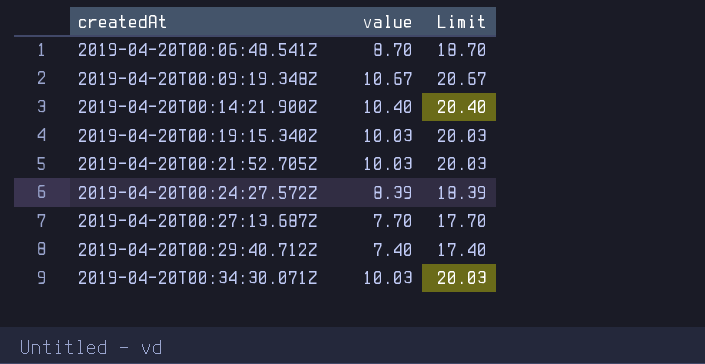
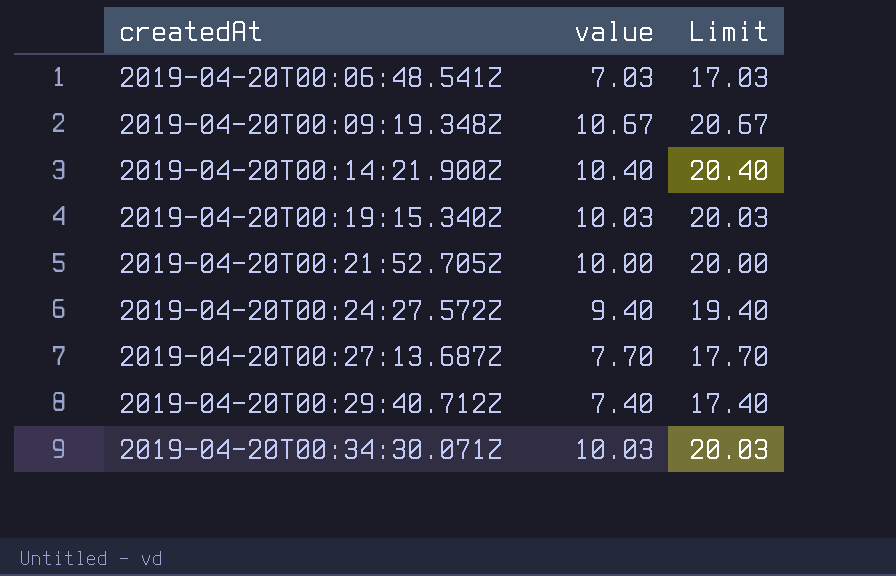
2019-04-20T00:06:48.541Z | value: 8.70 -> 7.03
2019-04-20T00:06:48.541Z | Limit: 18.70 -> 17.03
2019-04-20T00:21:52.705Z | value: 10.03 -> 10.00
2019-04-20T00:21:52.705Z | Limit: 20.03 -> 20.00
2019-04-20T00:24:27.572Z | value: 8.39 -> 9.40
2019-04-20T00:24:27.572Z | Limit: 18.39 -> 19.40

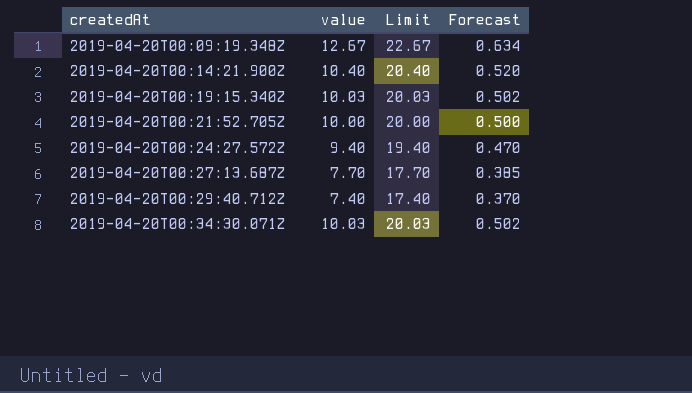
column Forecast | formula: none -> [value] * 0.05
row 2019-04-20T00:06:48.541Z: 7.03 | 17.03 -> none
2019-04-20T00:09:19.348Z | value: 10.67 -> 12.67
2019-04-20T00:09:19.348Z | Limit: 20.67 -> 22.67

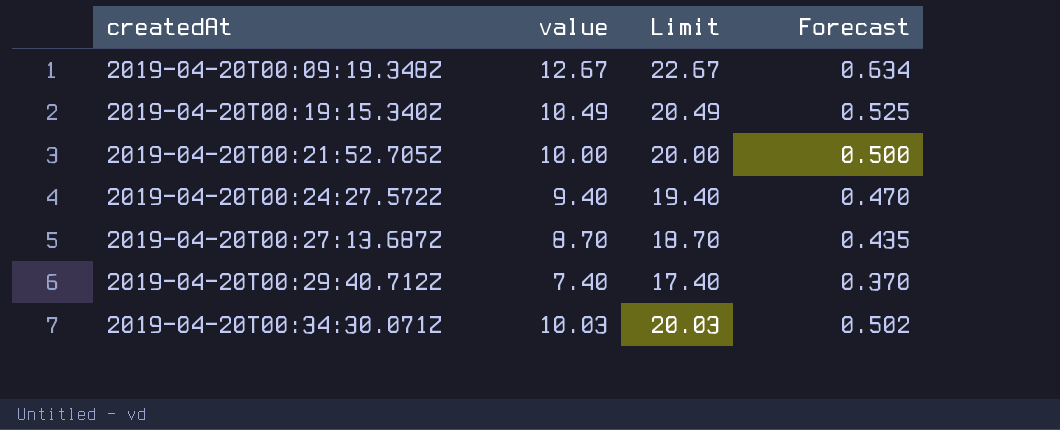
row 2019-04-20T00:14:21.900Z: 10.40 | 20.40 | 0.520 -> none
2019-04-20T00:19:15.340Z | value: 10.03 -> 10.49
2019-04-20T00:19:15.340Z | Limit: 20.03 -> 20.49
2019-04-20T00:19:15.340Z | Forecast: 0.502 -> 0.525
2019-04-20T00:27:13.687Z | value: 7.70 -> 8.70
2019-04-20T00:27:13.687Z | Limit: 17.70 -> 18.70
2019-04-20T00:27:13.687Z | Forecast: 0.385 -> 0.435

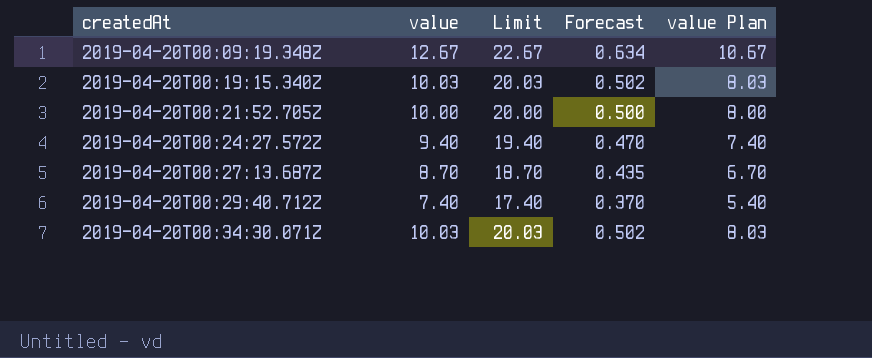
column value Plan | formula: none -> [value] - 2
2019-04-20T00:19:15.340Z | value: 10.49 -> 10.03
2019-04-20T00:19:15.340Z | Limit: 20.49 -> 20.03
2019-04-20T00:19:15.340Z | Forecast: 0.525 -> 0.502

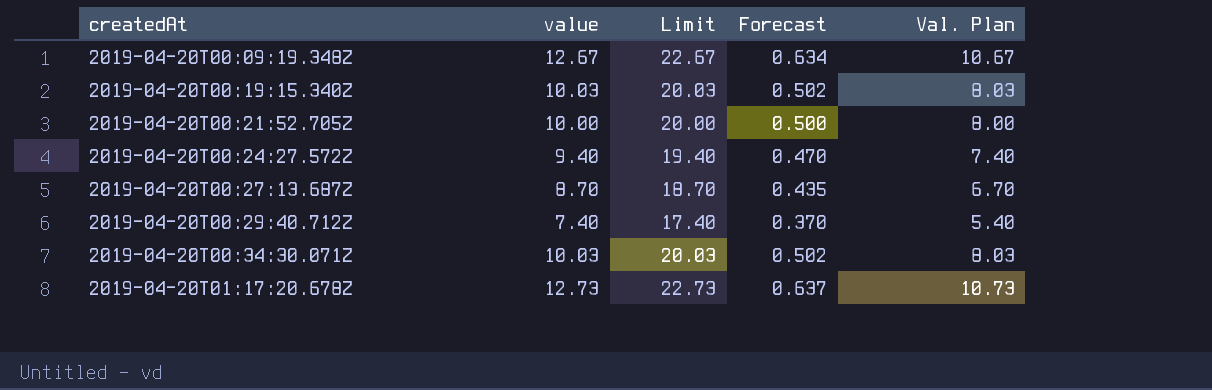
column name: value Plan -> Val. Plan
row 2019-04-20T01:17:20.678Z: none -> 12.73 | 22.73 | 0.637 | 10.73

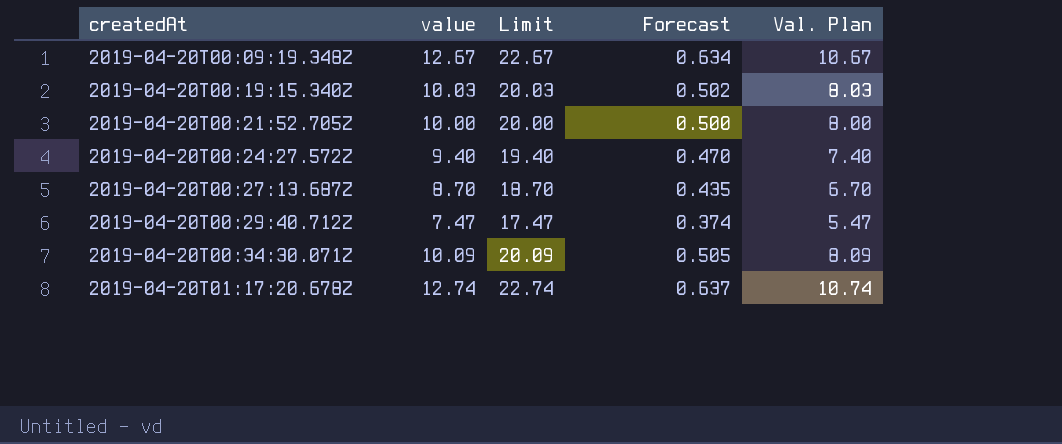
2019-04-20T00:29:40.712Z | value: 7.40 -> 7.47
2019-04-20T00:29:40.712Z | Limit: 17.40 -> 17.47
2019-04-20T00:29:40.712Z | Forecast: 0.370 -> 0.374
2019-04-20T00:29:40.712Z | Val. Plan: 5.40 -> 5.47
2019-04-20T00:34:30.071Z | value: 10.03 -> 10.09
2019-04-20T00:34:30.071Z | Limit: 20.03 -> 20.09
2019-04-20T00:34:30.071Z | Forecast: 0.502 -> 0.505
2019-04-20T00:34:30.071Z | Val. Plan: 8.03 -> 8.09
2019-04-20T01:17:20.678Z | value: 12.73 -> 12.74
2019-04-20T01:17:20.678Z | Limit: 22.73 -> 22.74
2019-04-20T01:17:20.678Z | Val. Plan: 10.73 -> 10.74

